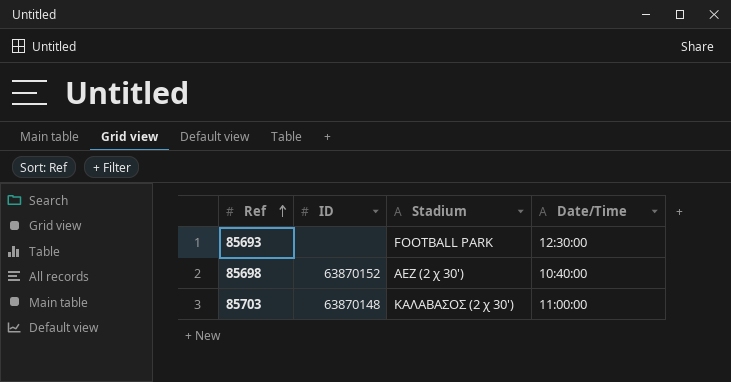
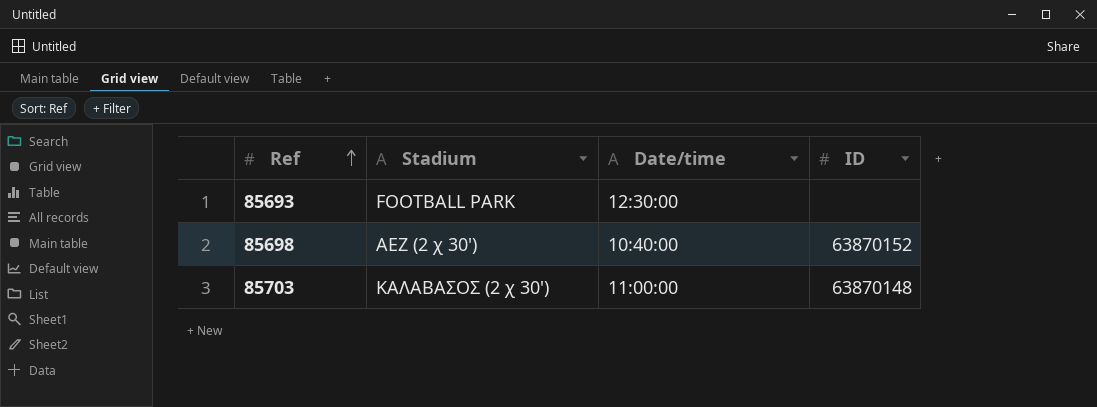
column name: Date/Time -> Date/time
column ID | position: 2 -> 4

